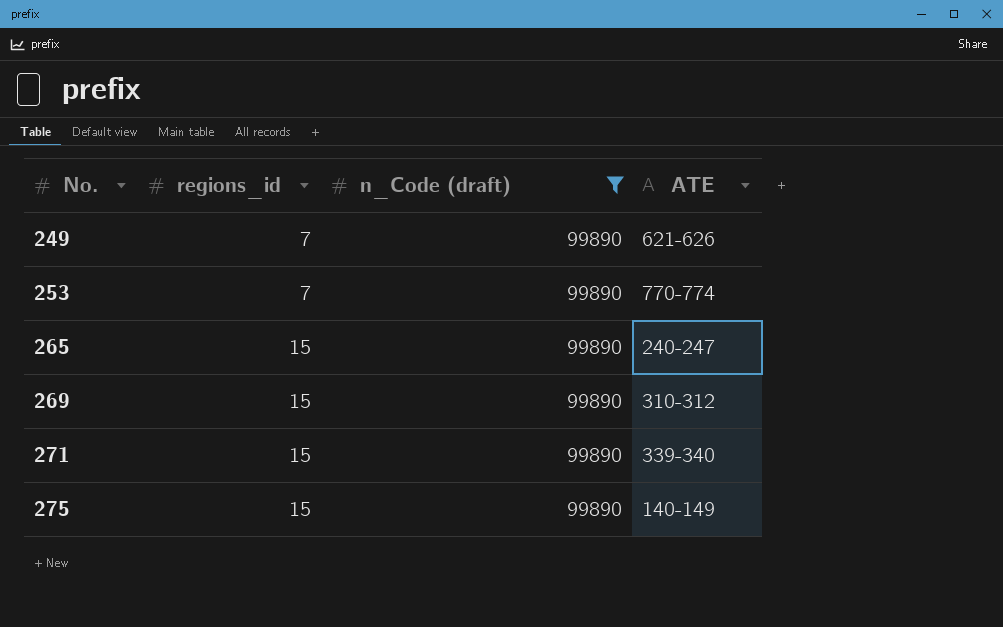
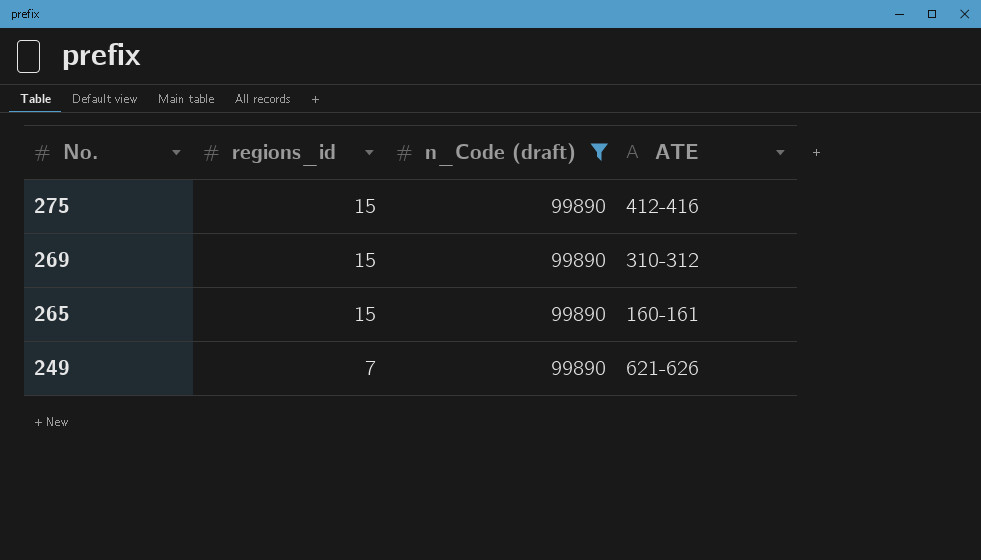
row order: No. ascending -> No. descending
row 253: 7 | 99890 | 770-774 -> none
row 271: 15 | 99890 | 339-340 -> none
275 | ATE: 140-149 -> 412-416
265 | ATE: 240-247 -> 160-161

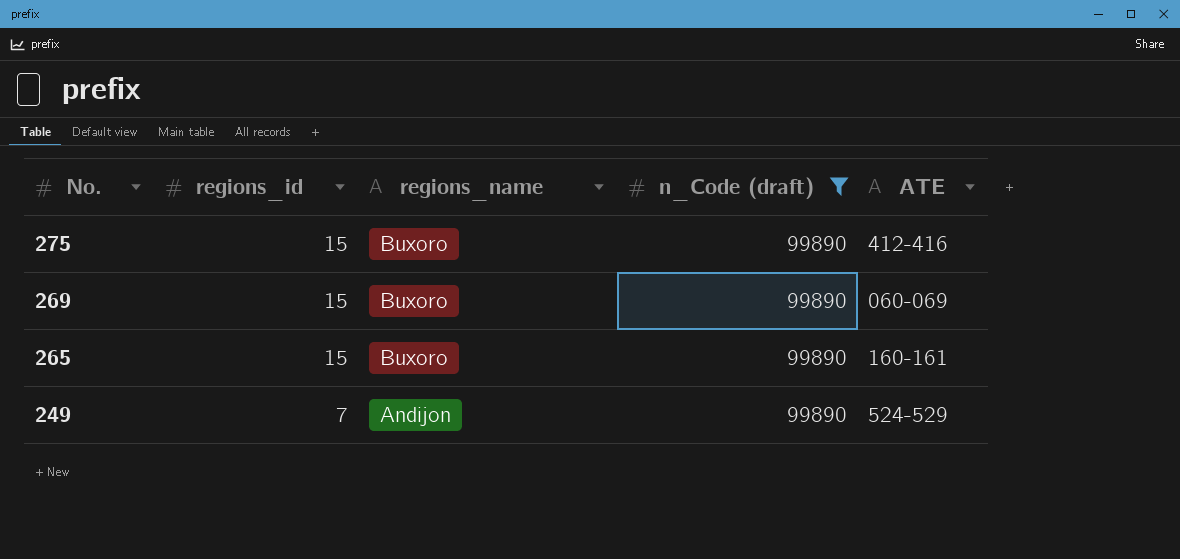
column regions_name | position: none -> 3
269 | ATE: 310-312 -> 060-069
249 | ATE: 621-626 -> 524-529

